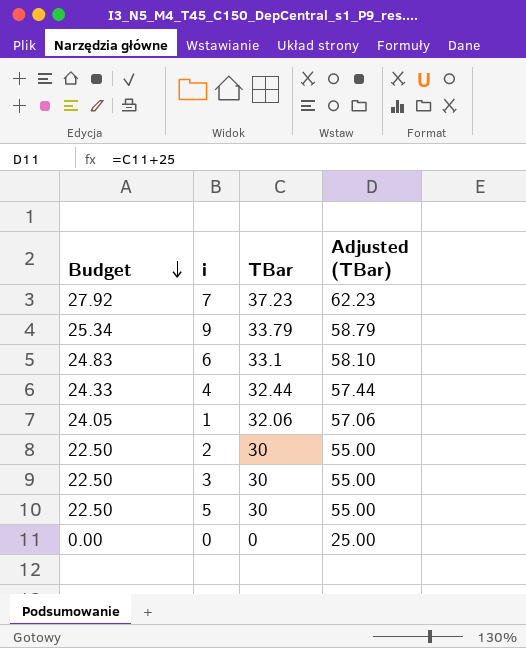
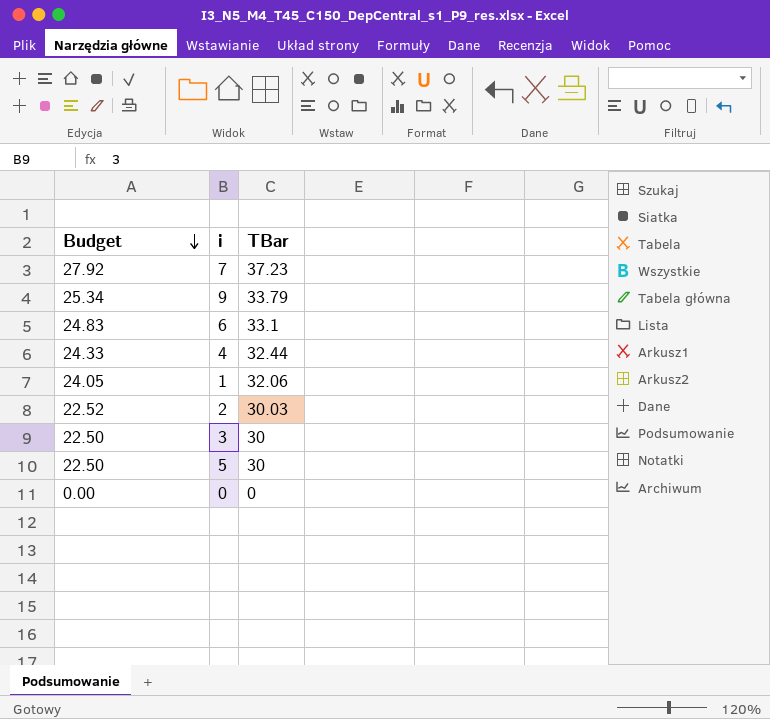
column Adjusted (TBar) | formula: [TBar] + 25 -> none
2 | Budget: 22.50 -> 22.52
2 | TBar: 30 -> 30.03

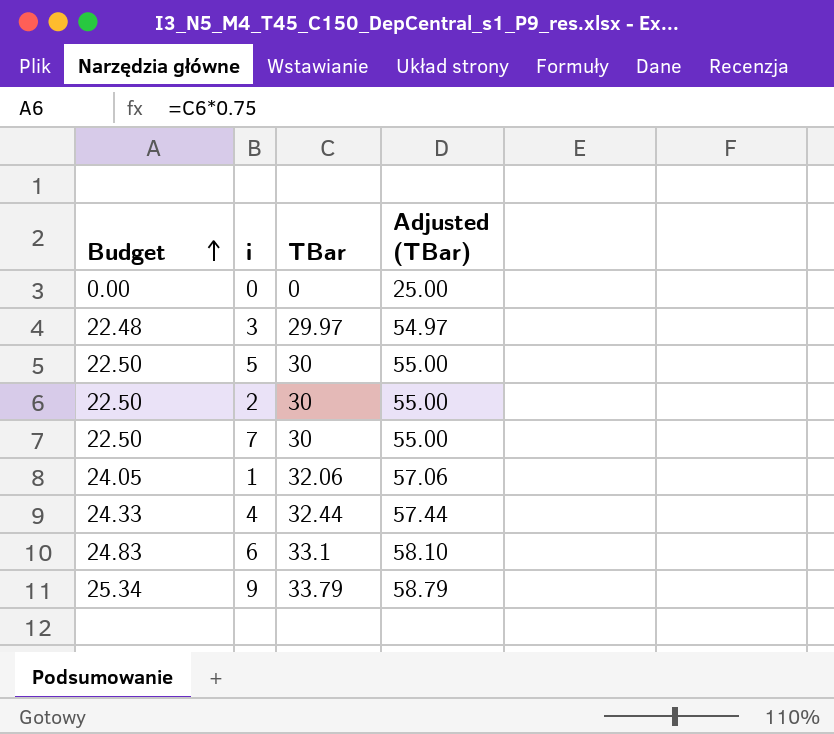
row order: Budget descending -> Budget ascending
column Adjusted (TBar) | formula: none -> [TBar] + 25
3 | Budget: 22.50 -> 22.48
3 | TBar: 30 -> 29.97
2 | Budget: 22.52 -> 22.50
2 | TBar: 30.03 -> 30
7 | Budget: 27.92 -> 22.50
7 | TBar: 37.23 -> 30

